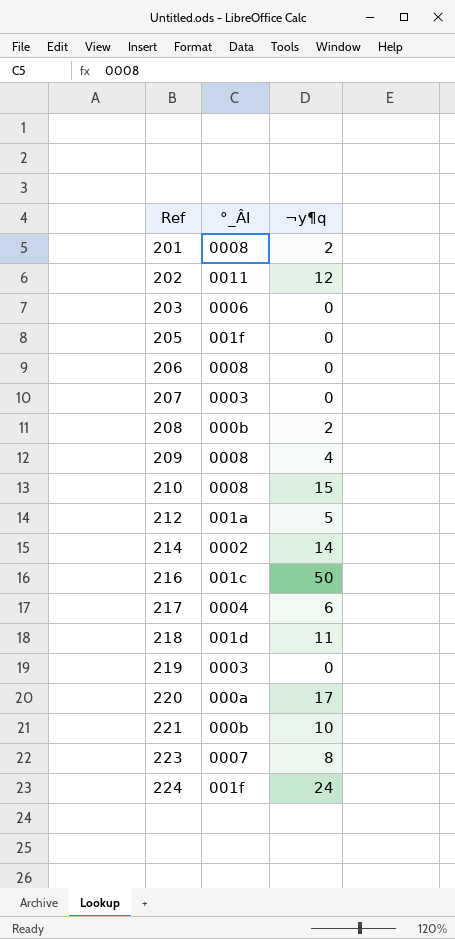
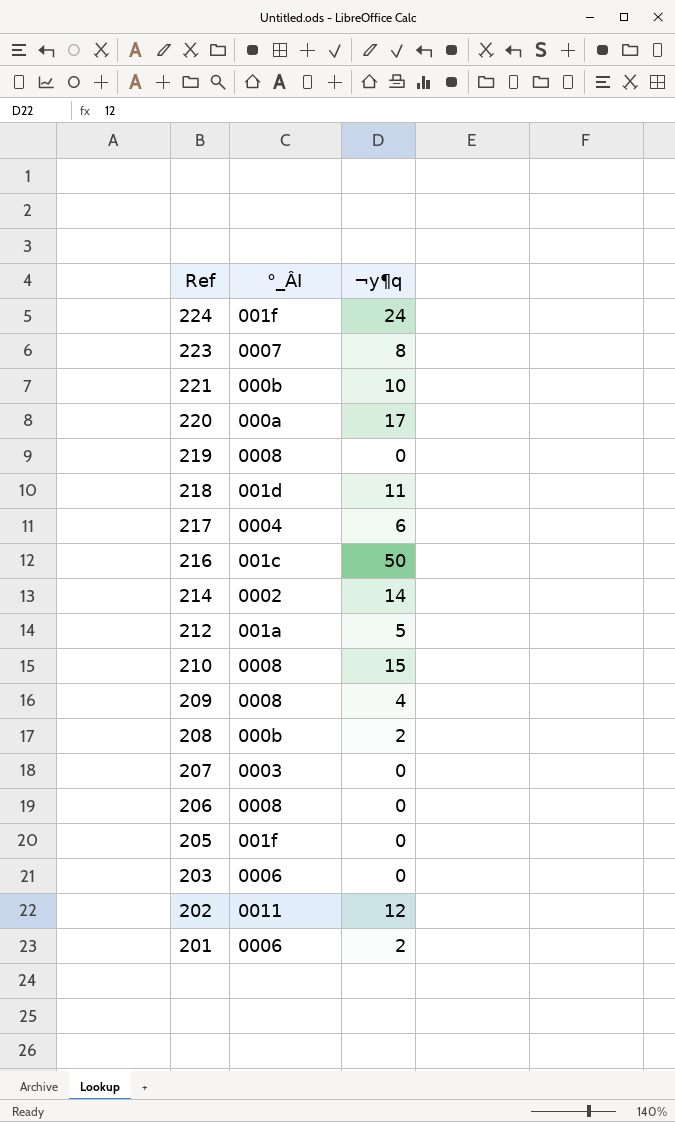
row order: Ref ascending -> Ref descending
219 | °_ÂI: 0003 -> 0008
201 | °_ÂI: 0008 -> 0006

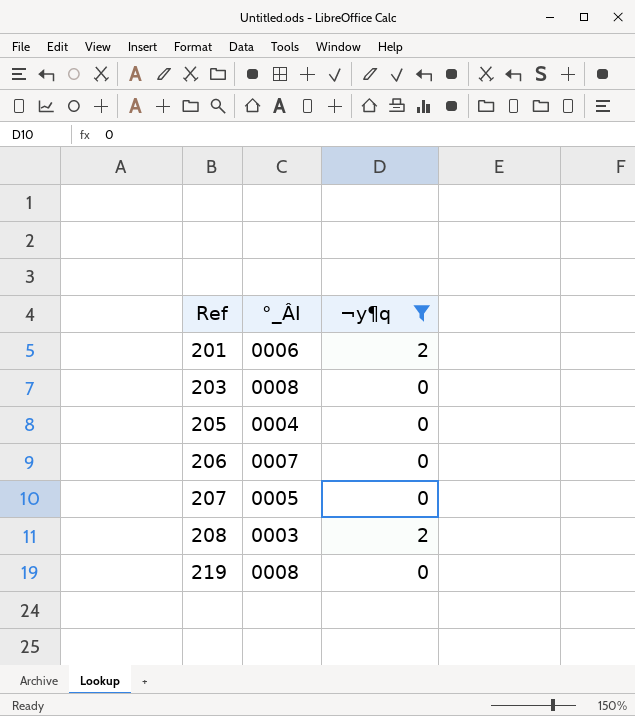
filter: none -> ¬y¶q <= 2
row order: Ref descending -> Ref ascending
203 | °_ÂI: 0006 -> 0008
205 | °_ÂI: 001f -> 0004
206 | °_ÂI: 0008 -> 0007
207 | °_ÂI: 0003 -> 0005
208 | °_ÂI: 000b -> 0003

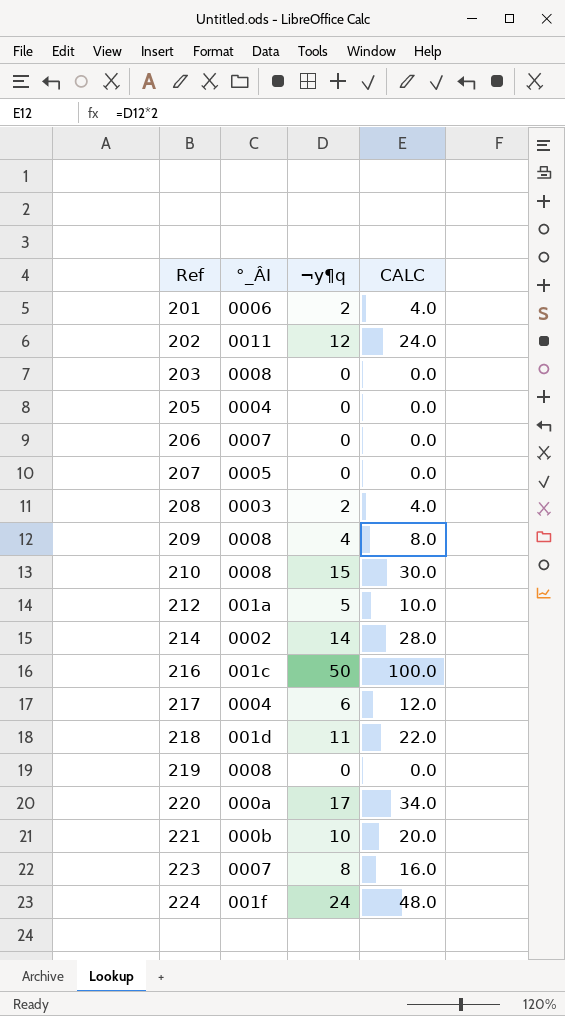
filter: ¬y¶q <= 2 -> none
column CALC | formula: none -> [¬y¶q] * 2

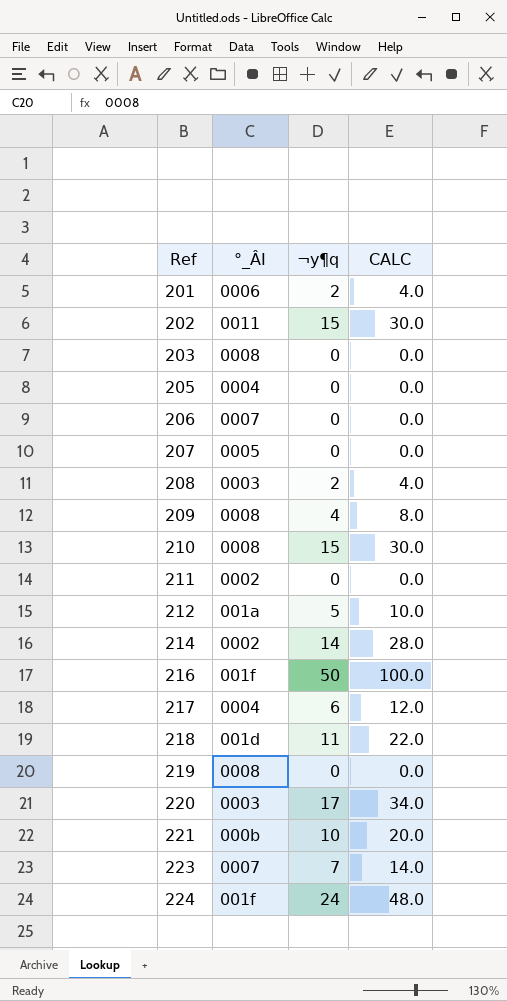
202 | ¬y¶q: 12 -> 15
202 | CALC: 24.0 -> 30.0
row 211: none -> 0002 | 0 | 0.0
216 | °_ÂI: 001c -> 001f
220 | °_ÂI: 000a -> 0003
223 | ¬y¶q: 8 -> 7
223 | CALC: 16.0 -> 14.0

